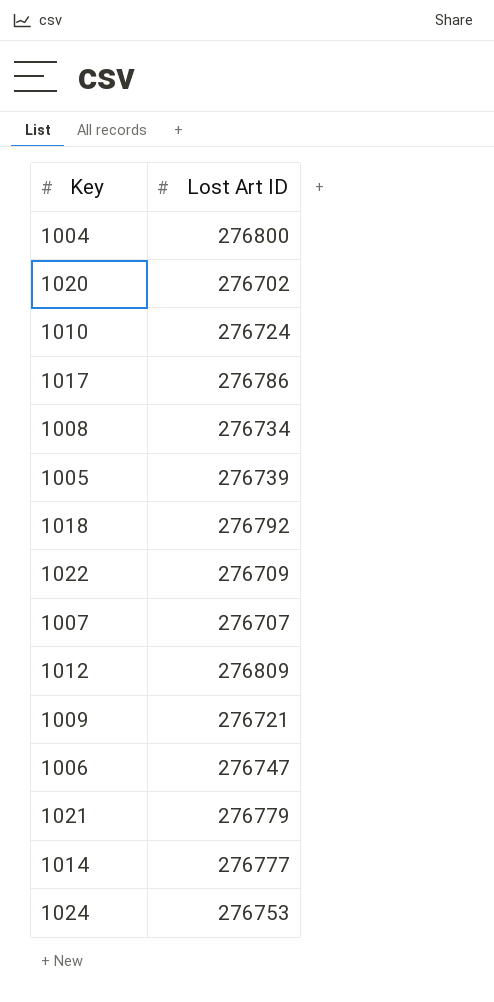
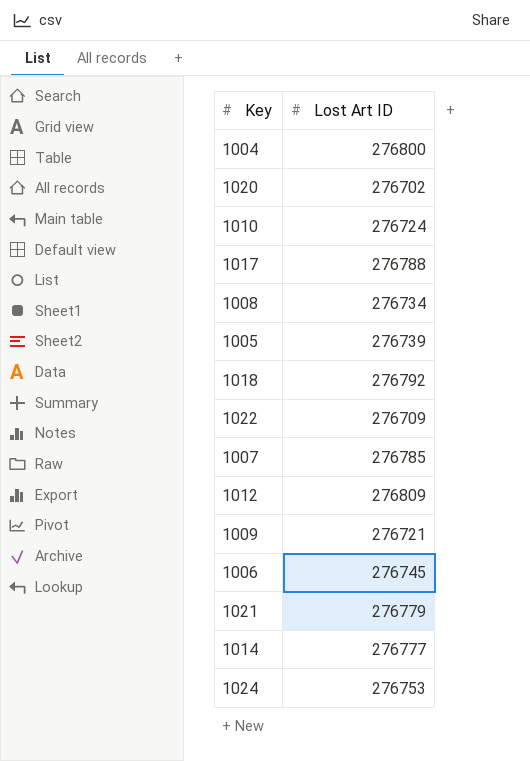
1017 | Lost Art ID: 276786 -> 276788
1007 | Lost Art ID: 276707 -> 276785
1006 | Lost Art ID: 276747 -> 276745

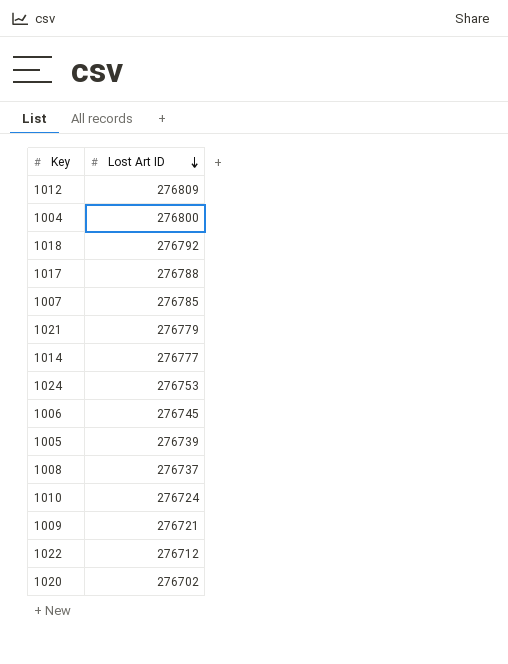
row order: none -> Lost Art ID descending
1008 | Lost Art ID: 276734 -> 276737
1022 | Lost Art ID: 276709 -> 276712

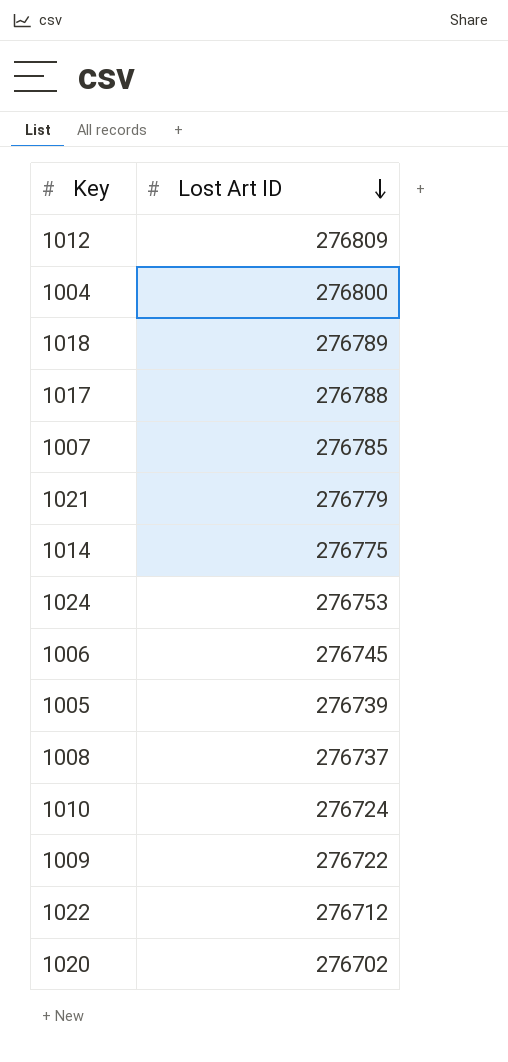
1018 | Lost Art ID: 276792 -> 276789
1014 | Lost Art ID: 276777 -> 276775
1009 | Lost Art ID: 276721 -> 276722

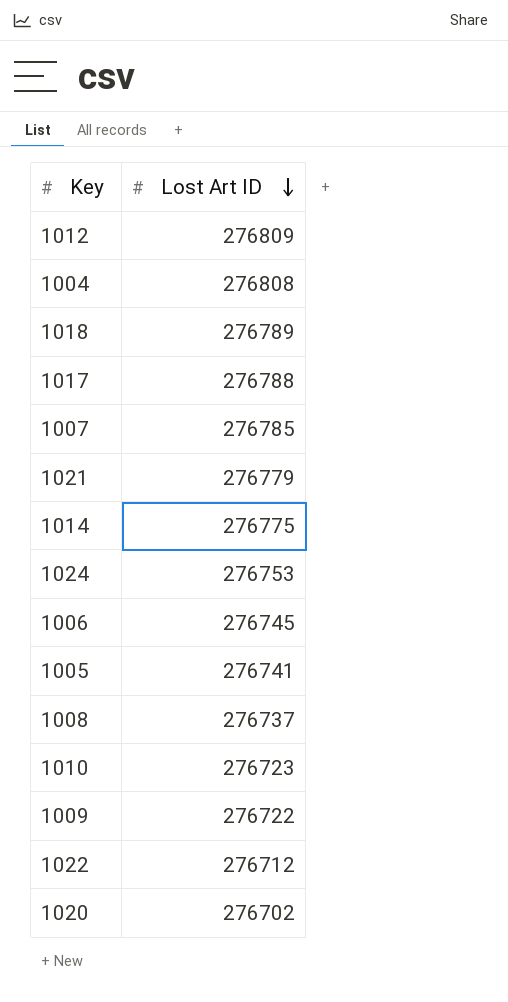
1004 | Lost Art ID: 276800 -> 276808
1005 | Lost Art ID: 276739 -> 276741
1010 | Lost Art ID: 276724 -> 276723

